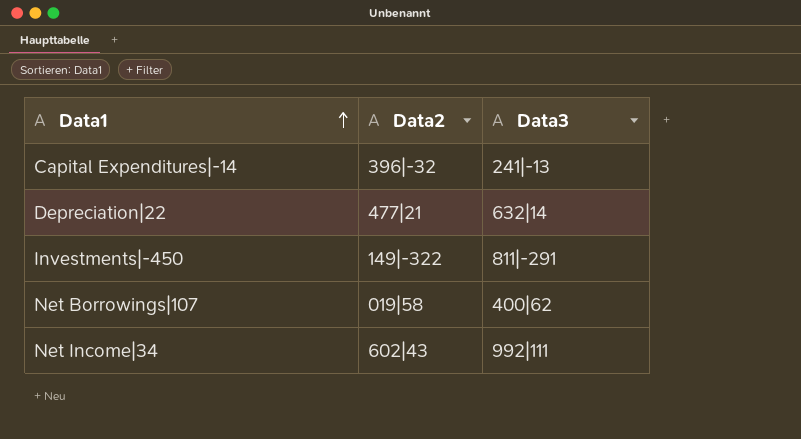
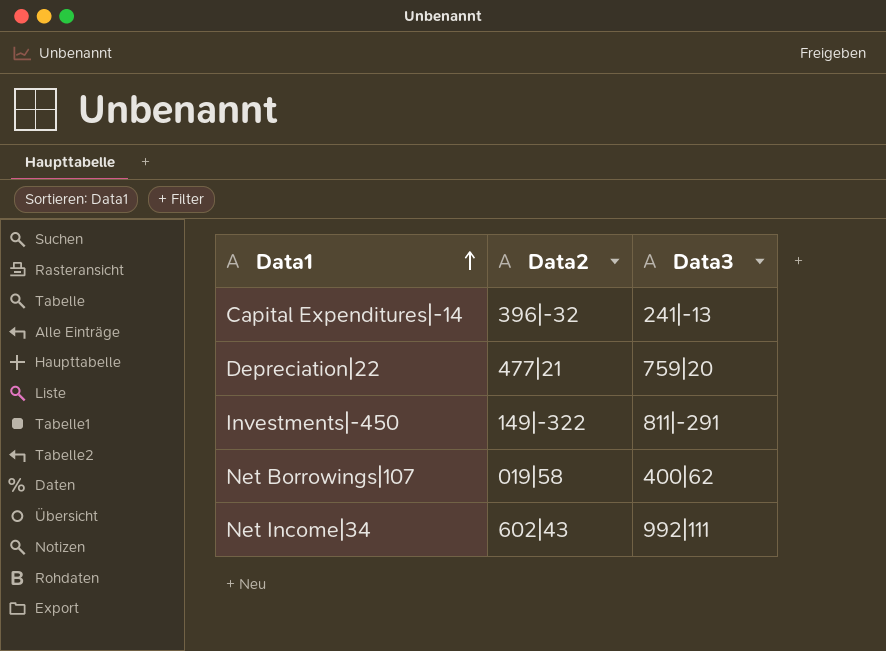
Depreciation|22 | Data3: 632|14 -> 759|20

